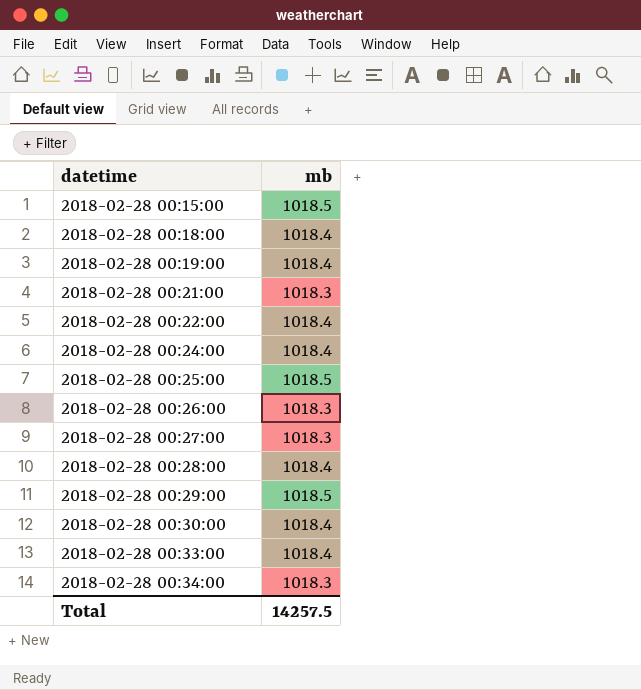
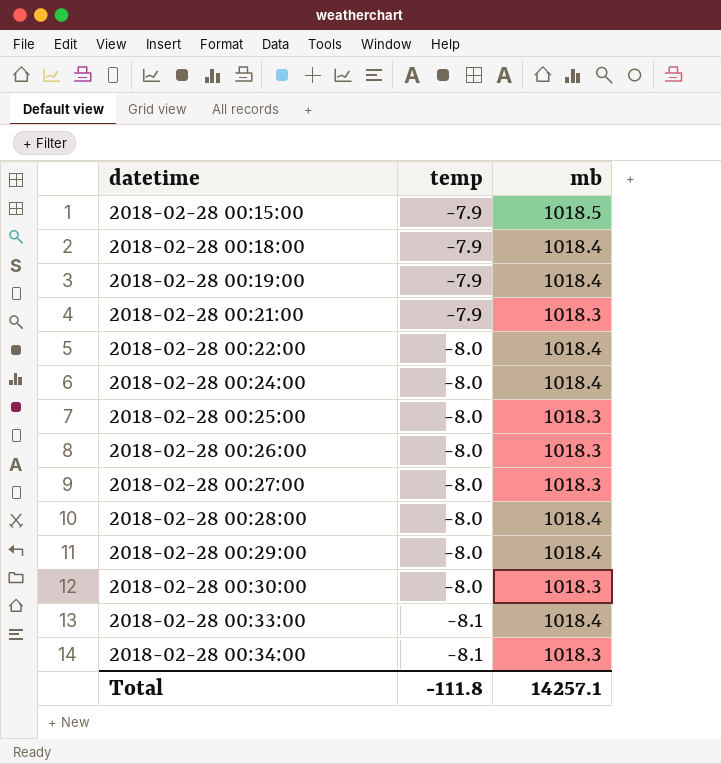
column temp | position: none -> 2
2018-02-28 00:25:00 | mb: 1018.5 -> 1018.3
2018-02-28 00:29:00 | mb: 1018.5 -> 1018.4
2018-02-28 00:30:00 | mb: 1018.4 -> 1018.3
Total | mb: 14257.5 -> 14257.1

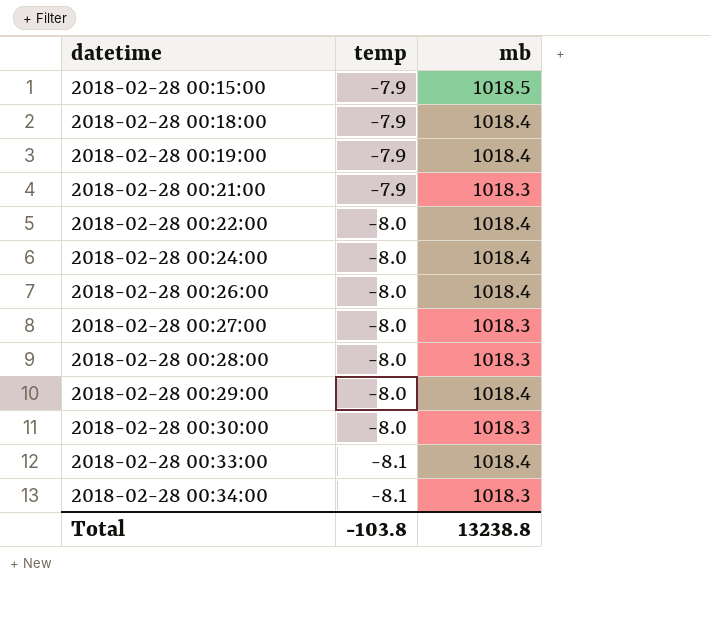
row 2018-02-28 00:25:00: -8.0 | 1018.3 -> none
2018-02-28 00:26:00 | mb: 1018.3 -> 1018.4
2018-02-28 00:28:00 | mb: 1018.4 -> 1018.3
Total | temp: -111.8 -> -103.8
Total | mb: 14257.1 -> 13238.8

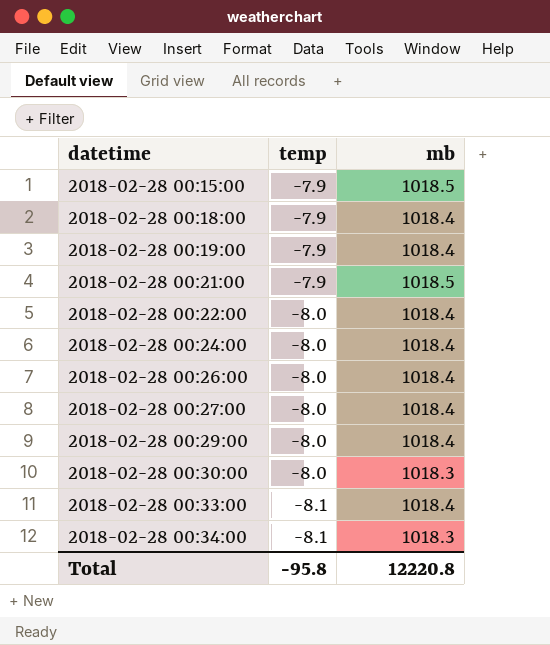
row 2018-02-28 00:28:00: -8.0 | 1018.3 -> none
2018-02-28 00:21:00 | mb: 1018.3 -> 1018.5
2018-02-28 00:27:00 | mb: 1018.3 -> 1018.4
Total | temp: -103.8 -> -95.8
Total | mb: 13238.8 -> 12220.8

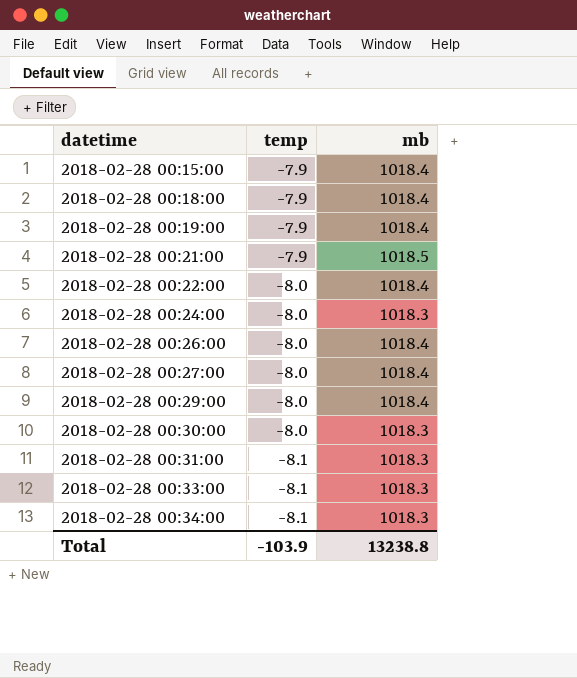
2018-02-28 00:15:00 | mb: 1018.5 -> 1018.4
2018-02-28 00:24:00 | mb: 1018.4 -> 1018.3
row 2018-02-28 00:31:00: none -> -8.1 | 1018.3
2018-02-28 00:33:00 | mb: 1018.4 -> 1018.3
Total | temp: -95.8 -> -103.9
Total | mb: 12220.8 -> 13238.8

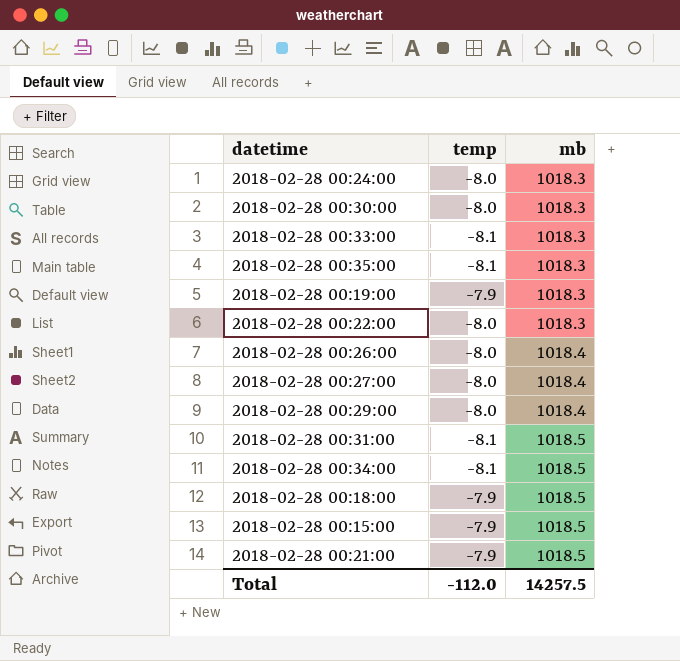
row order: datetime ascending -> mb ascending
row 2018-02-28 00:35:00: none -> -8.1 | 1018.3
2018-02-28 00:19:00 | mb: 1018.4 -> 1018.3
2018-02-28 00:22:00 | mb: 1018.4 -> 1018.3
2018-02-28 00:31:00 | mb: 1018.3 -> 1018.5
2018-02-28 00:34:00 | mb: 1018.3 -> 1018.5
2018-02-28 00:18:00 | mb: 1018.4 -> 1018.5
2018-02-28 00:15:00 | mb: 1018.4 -> 1018.5
Total | temp: -103.9 -> -112.0
Total | mb: 13238.8 -> 14257.5

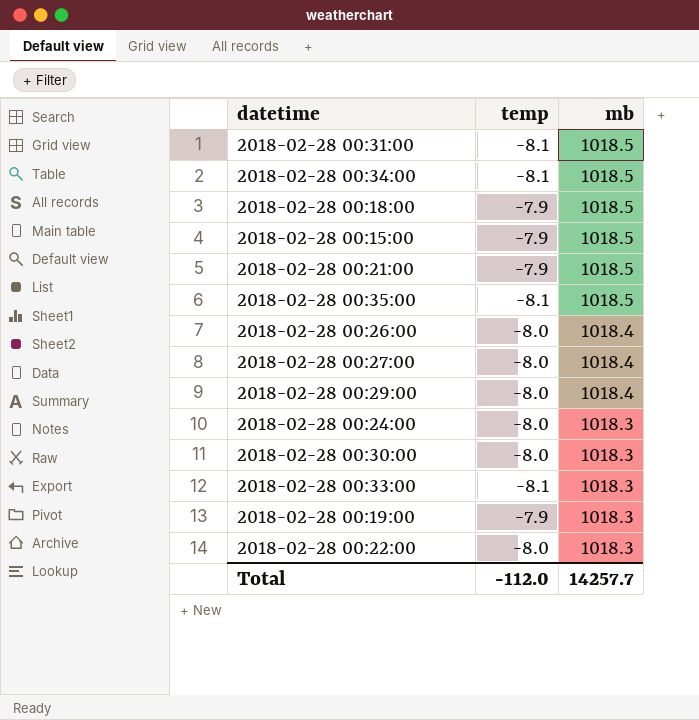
row order: mb ascending -> mb descending
2018-02-28 00:35:00 | mb: 1018.3 -> 1018.5
Total | mb: 14257.5 -> 14257.7

